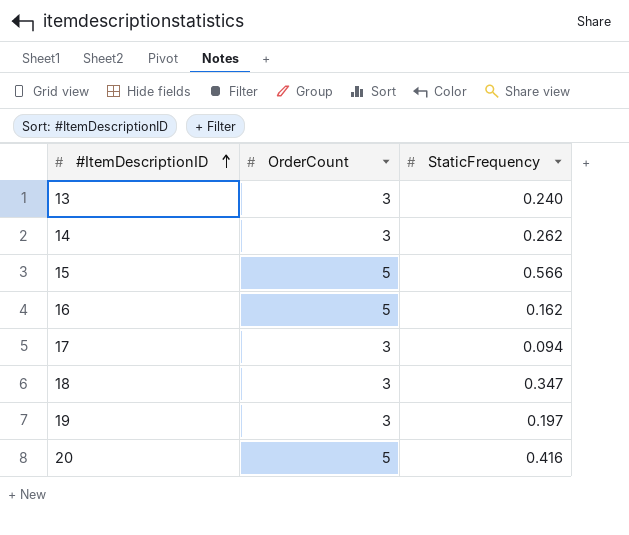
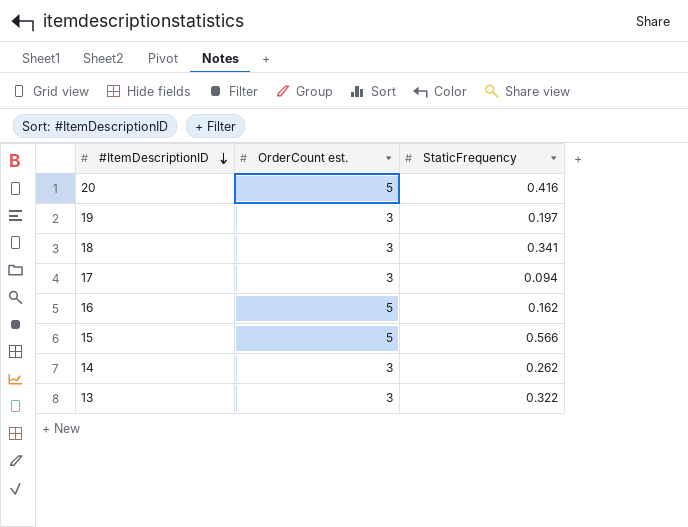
row order: #ItemDescriptionID ascending -> #ItemDescriptionID descending
column name: OrderCount -> OrderCount est.
18 | StaticFrequency: 0.347 -> 0.341
13 | StaticFrequency: 0.240 -> 0.322

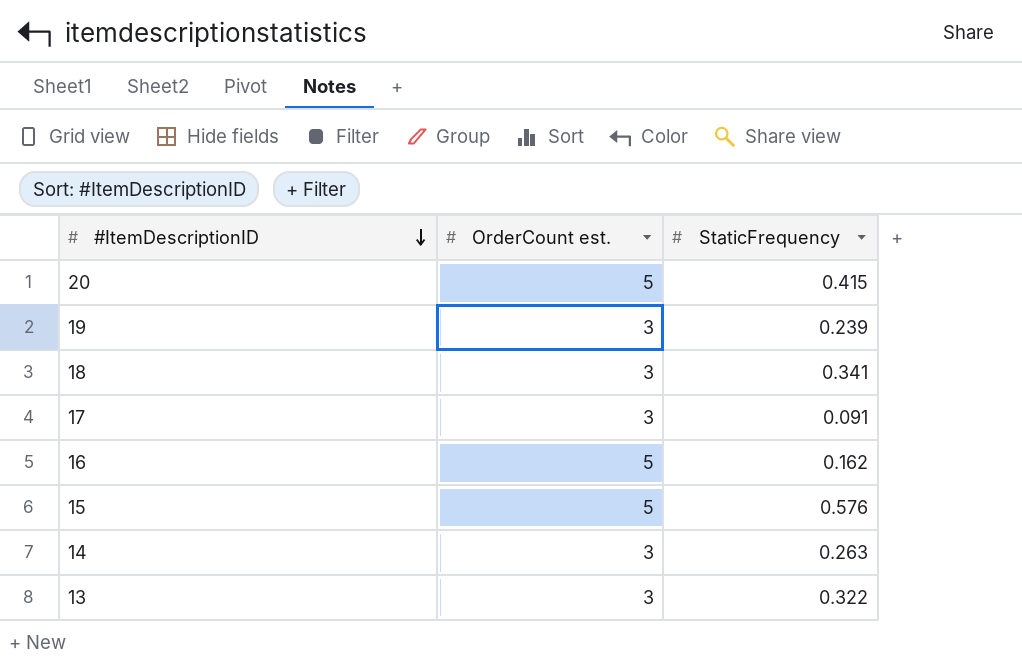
20 | StaticFrequency: 0.416 -> 0.415
19 | StaticFrequency: 0.197 -> 0.239
17 | StaticFrequency: 0.094 -> 0.091
15 | StaticFrequency: 0.566 -> 0.576
14 | StaticFrequency: 0.262 -> 0.263

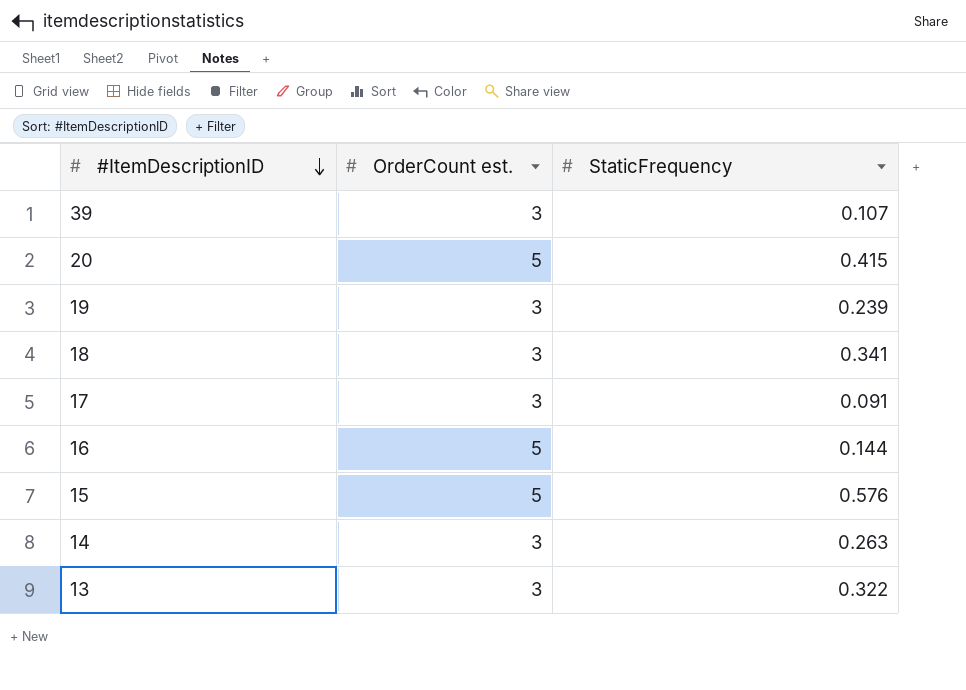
row 39: none -> 3 | 0.107
16 | StaticFrequency: 0.162 -> 0.144

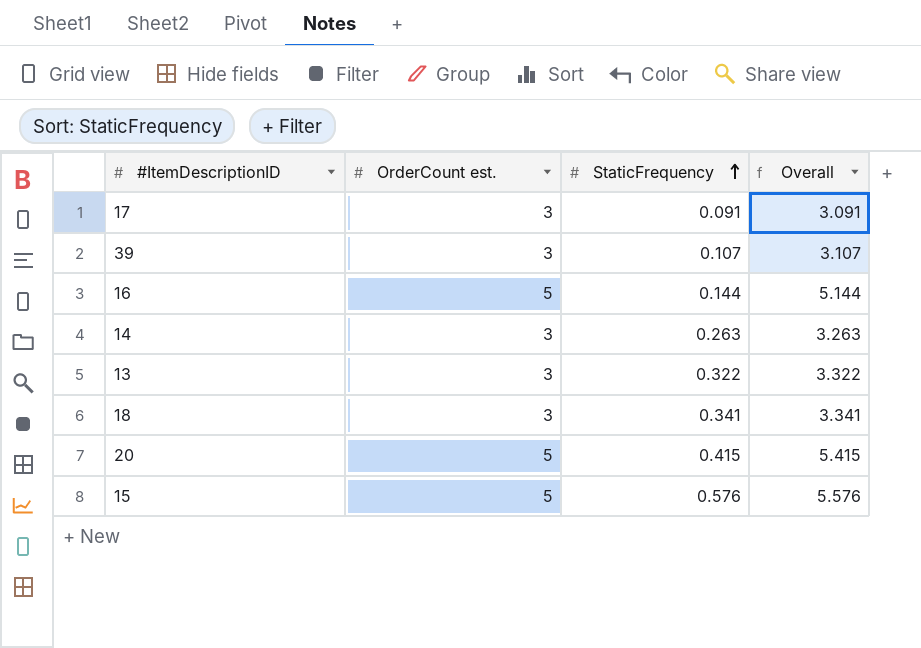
row order: #ItemDescriptionID descending -> StaticFrequency ascending
column Overall | formula: none -> [OrderCount est.] + [StaticFrequency]
row 19: 3 | 0.239 -> none

